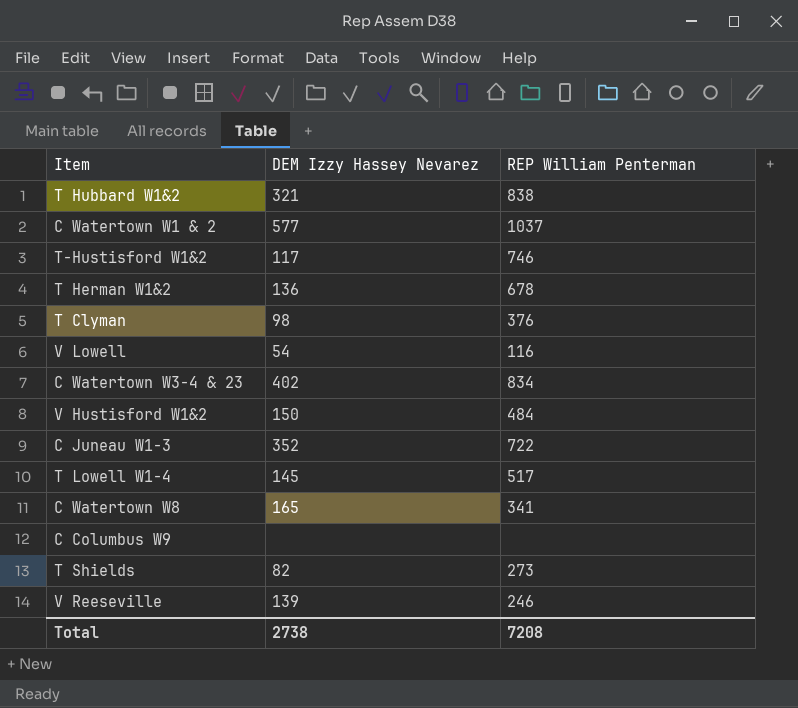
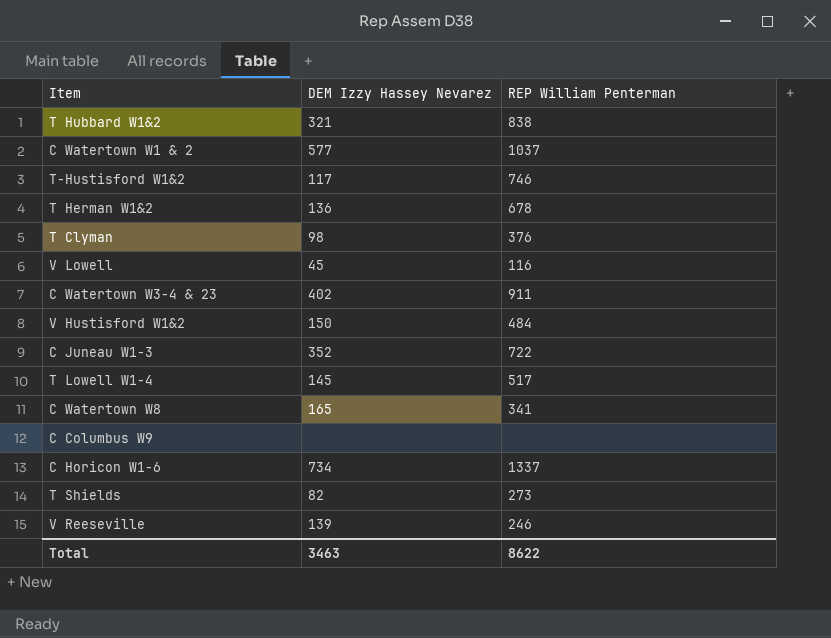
V Lowell | DEM Izzy Hassey Nevarez: 54 -> 45
C Watertown W3-4 & 23 | REP William Penterman: 834 -> 911
row C Horicon W1-6: none -> 734 | 1337
Total | DEM Izzy Hassey Nevarez: 2738 -> 3463
Total | REP William Penterman: 7208 -> 8622

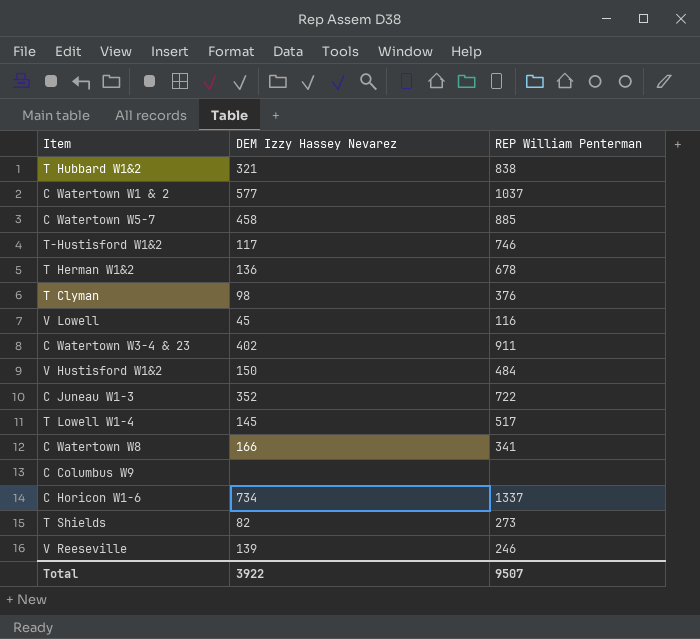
row C Watertown W5-7: none -> 458 | 885
C Watertown W8 | DEM Izzy Hassey Nevarez: 165 -> 166
Total | DEM Izzy Hassey Nevarez: 3463 -> 3922
Total | REP William Penterman: 8622 -> 9507

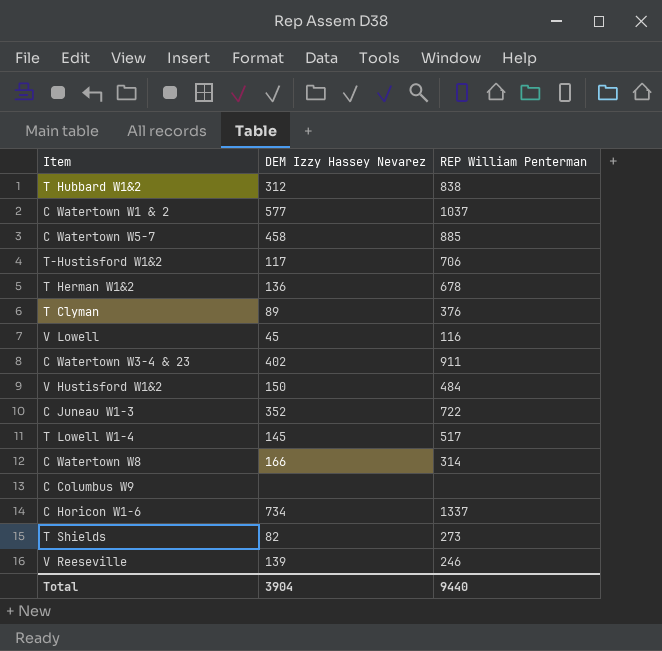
T Hubbard W1&2 | DEM Izzy Hassey Nevarez: 321 -> 312
T-Hustisford W1&2 | REP William Penterman: 746 -> 706
T Clyman | DEM Izzy Hassey Nevarez: 98 -> 89
C Watertown W8 | REP William Penterman: 341 -> 314
Total | DEM Izzy Hassey Nevarez: 3922 -> 3904
Total | REP William Penterman: 9507 -> 9440

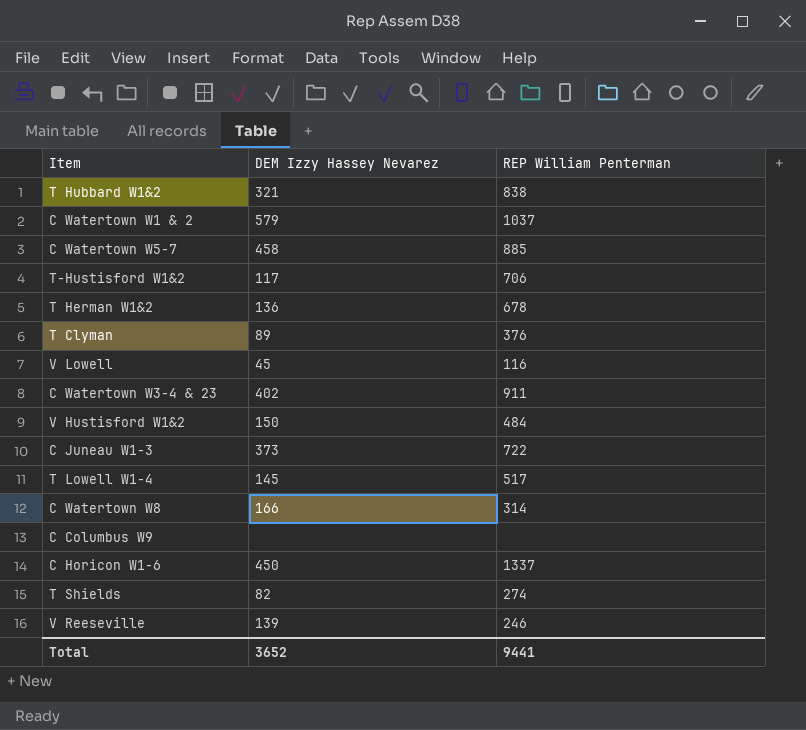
T Hubbard W1&2 | DEM Izzy Hassey Nevarez: 312 -> 321
C Watertown W1 & 2 | DEM Izzy Hassey Nevarez: 577 -> 579
C Juneau W1-3 | DEM Izzy Hassey Nevarez: 352 -> 373
C Horicon W1-6 | DEM Izzy Hassey Nevarez: 734 -> 450
T Shields | REP William Penterman: 273 -> 274
Total | DEM Izzy Hassey Nevarez: 3904 -> 3652
Total | REP William Penterman: 9440 -> 9441

